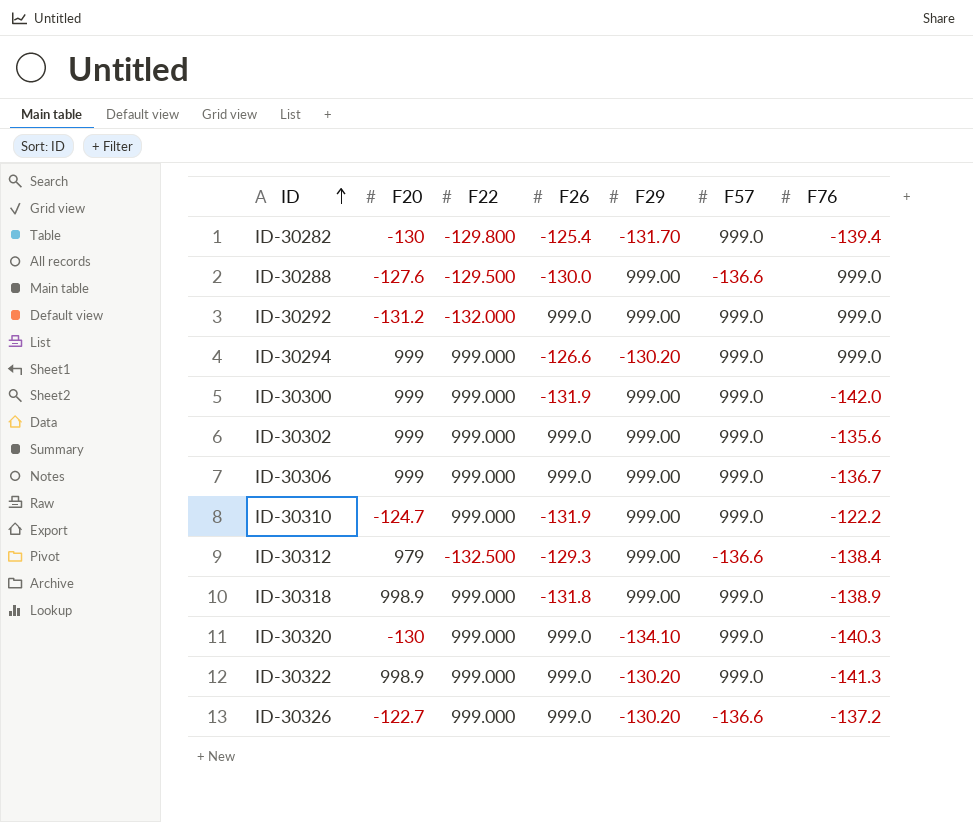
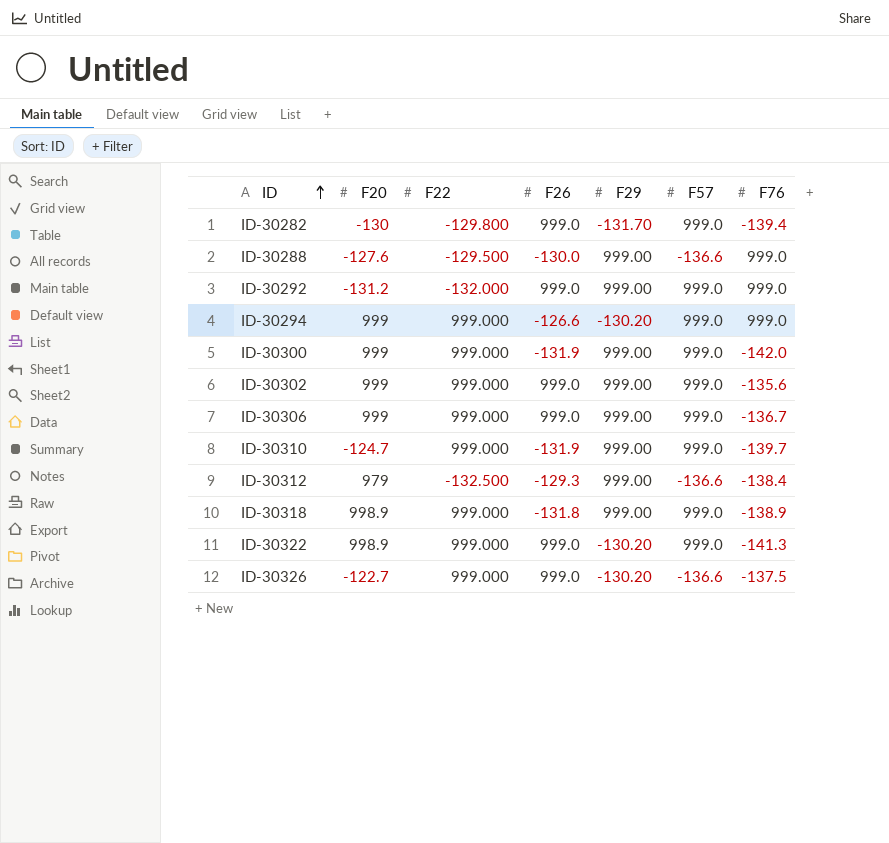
row ID-30320: -130 | 999.000 | 999.0 | -134.10 | 999.0 | -140.3 -> none
ID-30282 | F26: -125.4 -> 999.0
ID-30310 | F76: -122.2 -> -139.7
ID-30326 | F76: -137.2 -> -137.5

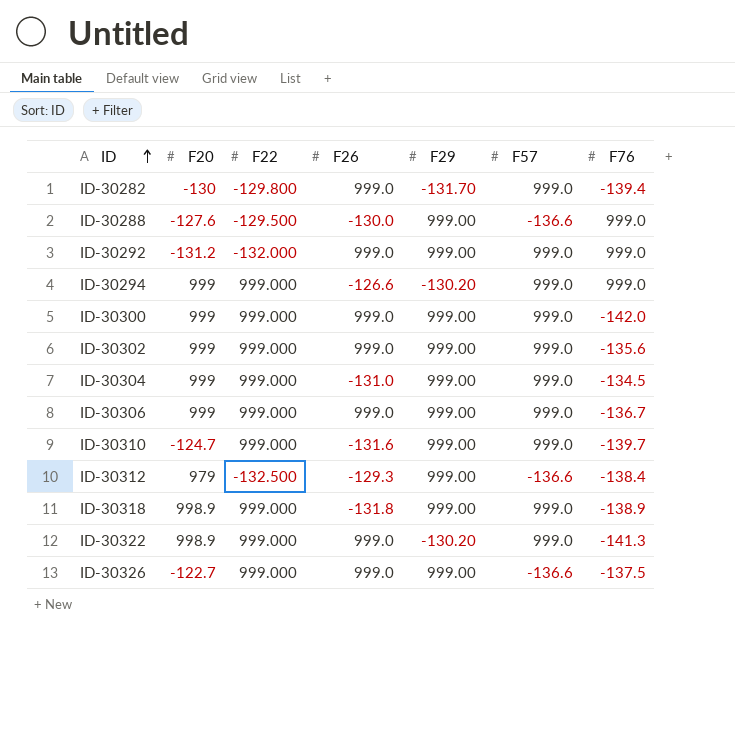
ID-30300 | F26: -131.9 -> 999.0
row ID-30304: none -> 999 | 999.000 | -131.0 | 999.00 | 999.0 | -134.5
ID-30310 | F26: -131.9 -> -131.6
ID-30326 | F29: -130.20 -> 999.00

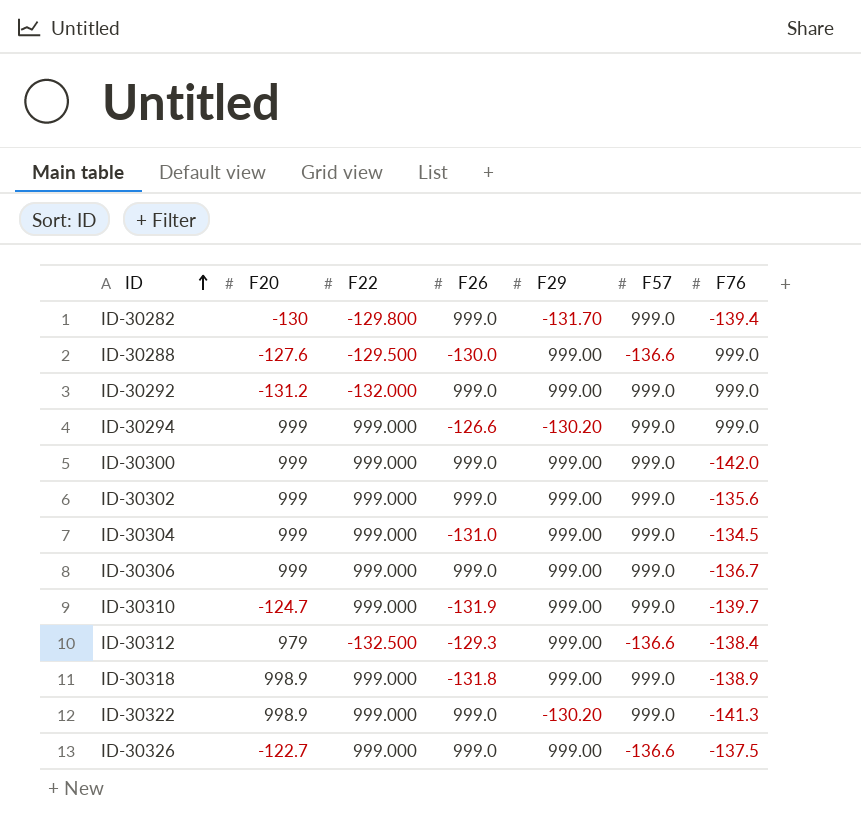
ID-30310 | F26: -131.6 -> -131.9

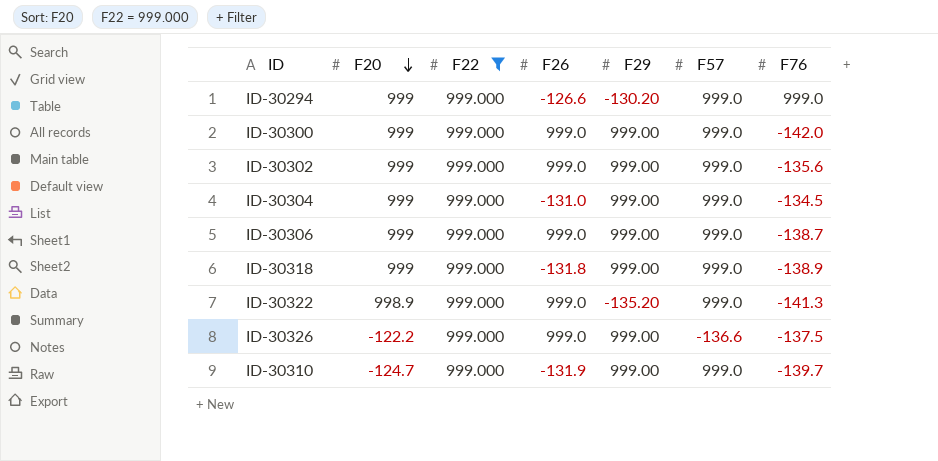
filter: none -> F22 = 999.000
row order: ID ascending -> F20 descending
ID-30306 | F76: -136.7 -> -138.7
ID-30318 | F20: 998.9 -> 999
ID-30322 | F29: -130.20 -> -135.20
ID-30326 | F20: -122.7 -> -122.2

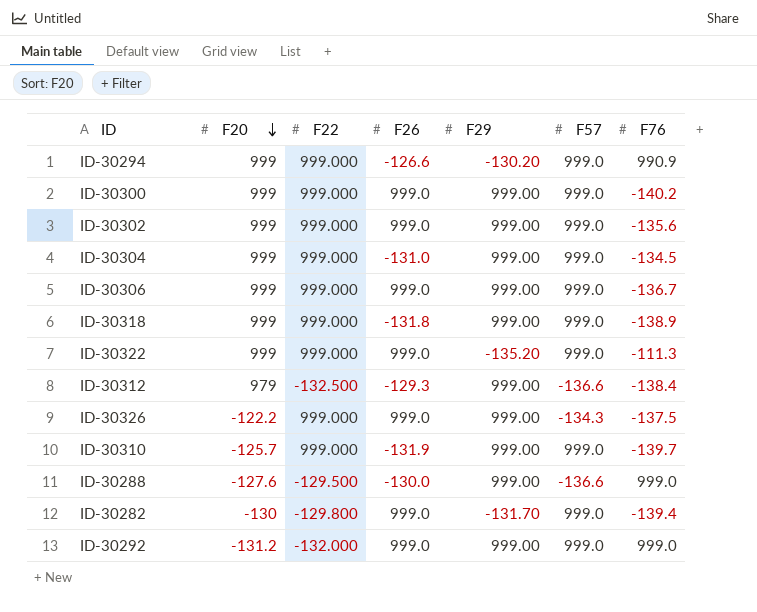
filter: F22 = 999.000 -> none
ID-30294 | F76: 999.0 -> 990.9
ID-30300 | F76: -142.0 -> -140.2
ID-30306 | F76: -138.7 -> -136.7
ID-30322 | F20: 998.9 -> 999
ID-30322 | F76: -141.3 -> -111.3
ID-30326 | F57: -136.6 -> -134.3
ID-30310 | F20: -124.7 -> -125.7

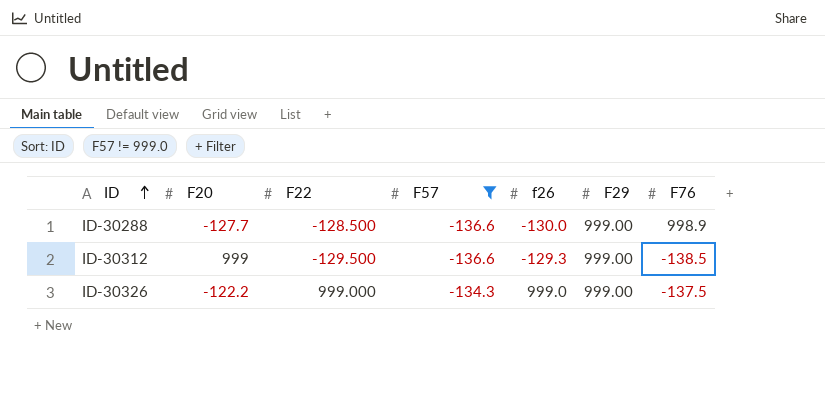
filter: none -> F57 != 999.0
row order: F20 descending -> ID ascending
column F57 | position: 6 -> 4
column name: F26 -> f26
ID-30288 | F20: -127.6 -> -127.7
ID-30288 | F22: -129.500 -> -128.500
ID-30288 | F76: 999.0 -> 998.9
ID-30312 | F20: 979 -> 999
ID-30312 | F22: -132.500 -> -129.500
ID-30312 | F76: -138.4 -> -138.5

